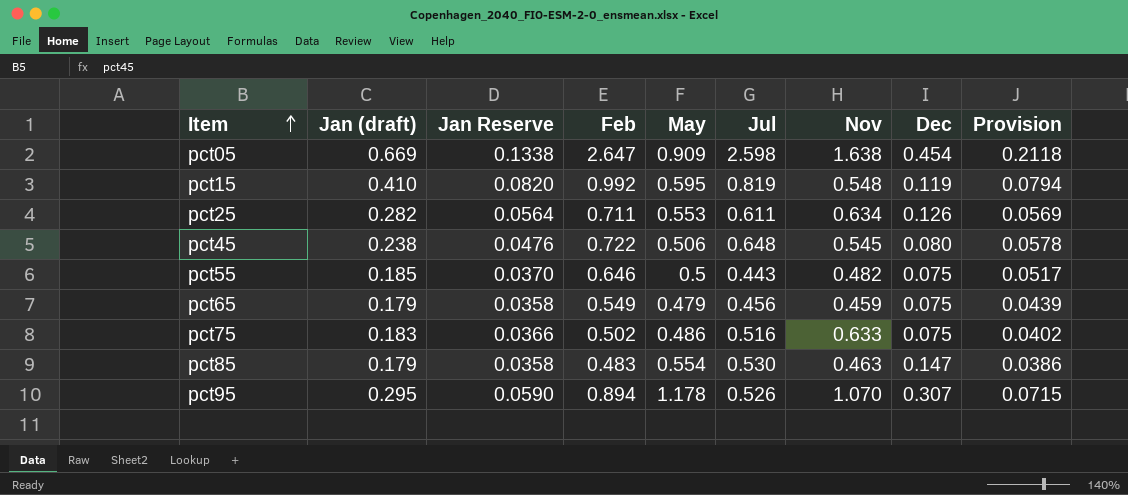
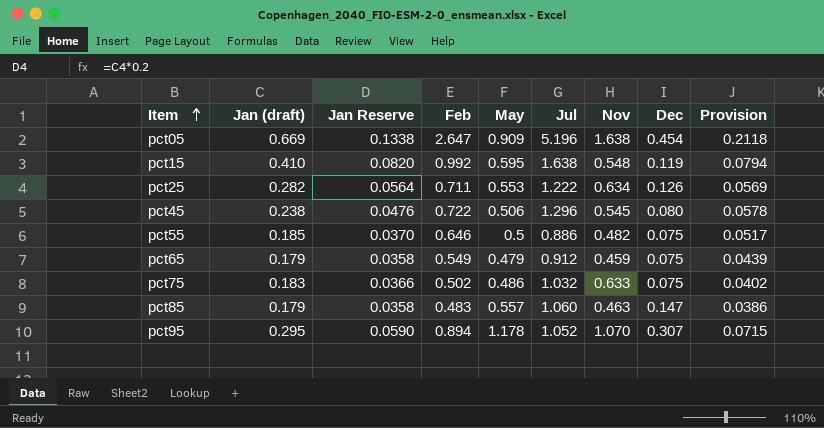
pct05 | Jul: 2.598 -> 5.196
pct15 | Jul: 0.819 -> 1.638
pct25 | Jul: 0.611 -> 1.222
pct45 | Jul: 0.648 -> 1.296
pct55 | Jul: 0.443 -> 0.886
pct65 | Jul: 0.456 -> 0.912
pct75 | Jul: 0.516 -> 1.032
pct85 | May: 0.554 -> 0.557
pct85 | Jul: 0.530 -> 1.060
pct95 | Jul: 0.526 -> 1.052

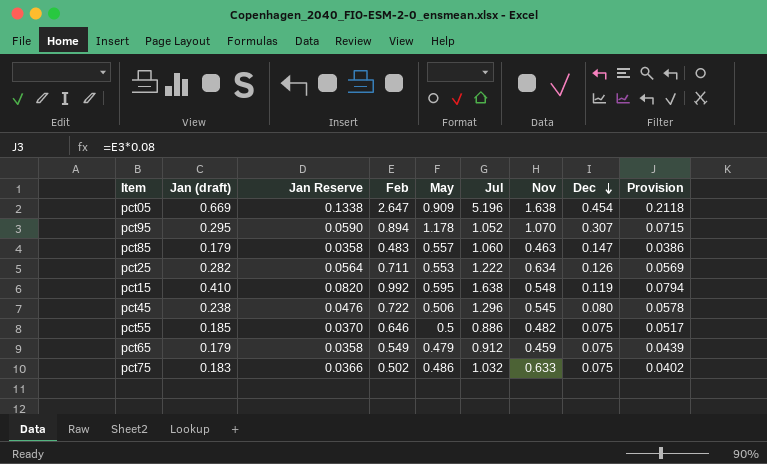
row order: Item ascending -> Dec descending

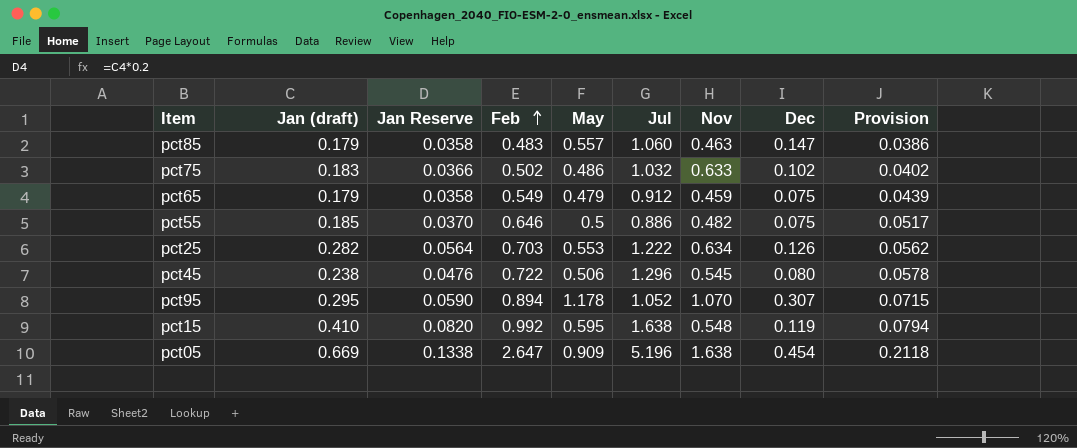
row order: Dec descending -> Feb ascending
pct75 | Dec: 0.075 -> 0.102
pct25 | Feb: 0.711 -> 0.703
pct25 | Provision: 0.0569 -> 0.0562

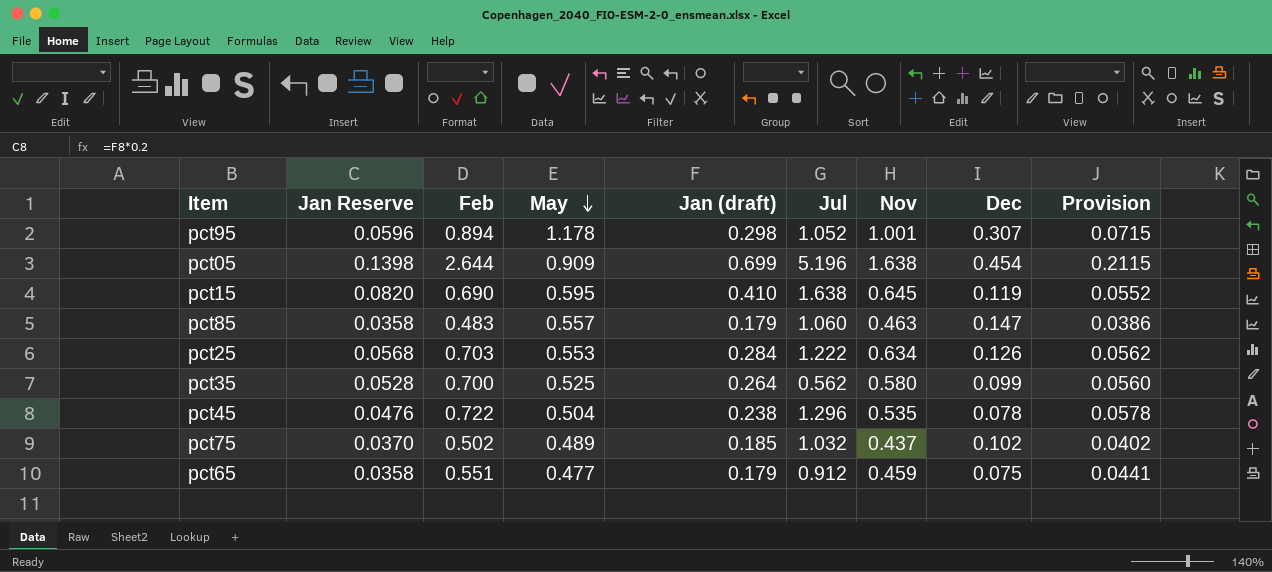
row order: Feb ascending -> May descending
column Jan (draft) | position: 2 -> 5
row pct55: 0.185 | 0.0370 | 0.646 | 0.5 | 0.886 | 0.482 | 0.075 | 0.0517 -> none
pct95 | Jan Reserve: 0.0590 -> 0.0596
pct95 | Jan (draft): 0.295 -> 0.298
pct95 | Nov: 1.070 -> 1.001
pct05 | Jan Reserve: 0.1338 -> 0.1398
pct05 | Feb: 2.647 -> 2.644
pct05 | Jan (draft): 0.669 -> 0.699
pct05 | Provision: 0.2118 -> 0.2115
pct15 | Feb: 0.992 -> 0.690
pct15 | Nov: 0.548 -> 0.645
pct15 | Provision: 0.0794 -> 0.0552
pct25 | Jan Reserve: 0.0564 -> 0.0568
pct25 | Jan (draft): 0.282 -> 0.284
row pct35: none -> 0.0528 | 0.700 | 0.525 | 0.264 | 0.562 | 0.580 | 0.099 | 0.0560
pct45 | May: 0.506 -> 0.504
pct45 | Nov: 0.545 -> 0.535
pct45 | Dec: 0.080 -> 0.078
pct75 | Jan Reserve: 0.0366 -> 0.0370
pct75 | May: 0.486 -> 0.489
pct75 | Jan (draft): 0.183 -> 0.185
pct75 | Nov: 0.633 -> 0.437
pct65 | Feb: 0.549 -> 0.551
pct65 | May: 0.479 -> 0.477
pct65 | Provision: 0.0439 -> 0.0441

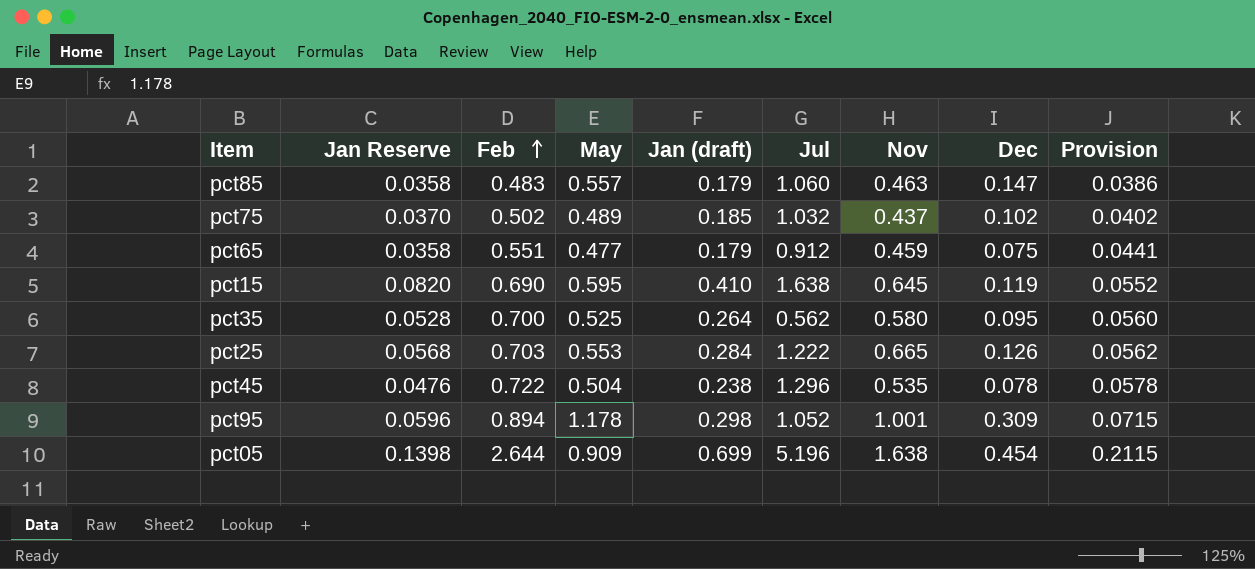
row order: May descending -> Feb ascending
pct35 | Dec: 0.099 -> 0.095
pct25 | Nov: 0.634 -> 0.665
pct95 | Dec: 0.307 -> 0.309

